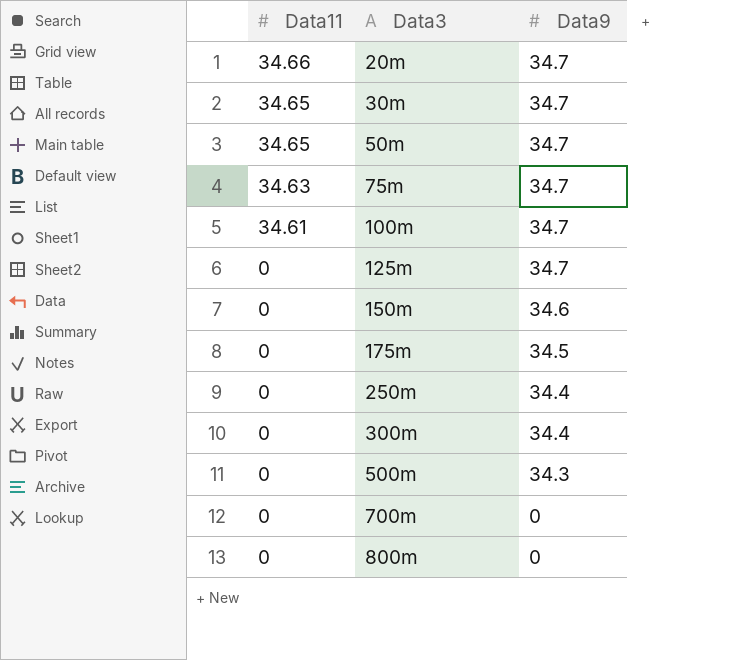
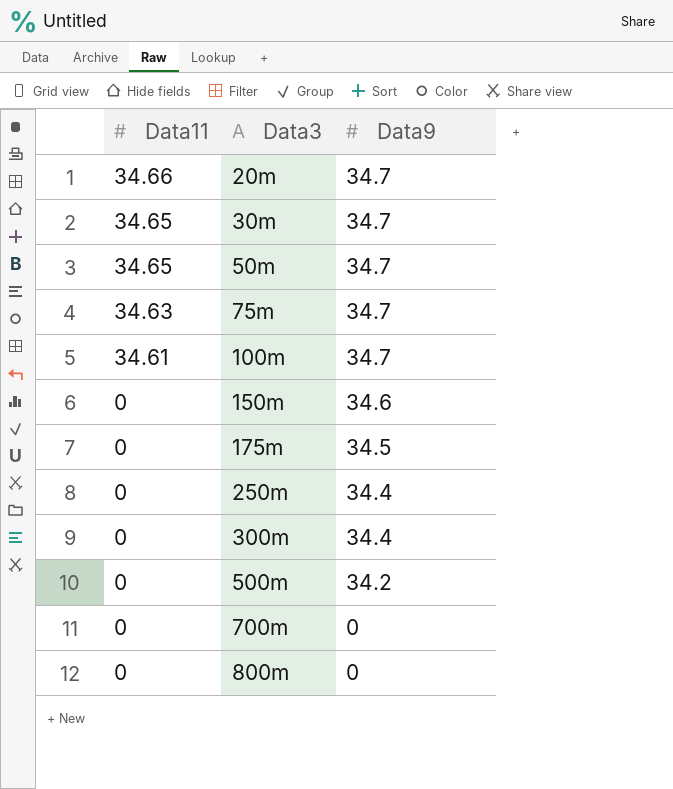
row 125m: 0 | 34.7 -> none
500m | Data9: 34.3 -> 34.2

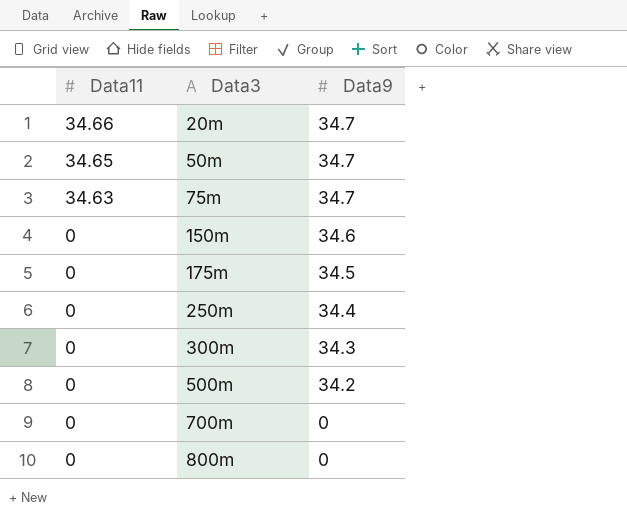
row 30m: 34.65 | 34.7 -> none
row 100m: 34.61 | 34.7 -> none
300m | Data9: 34.4 -> 34.3

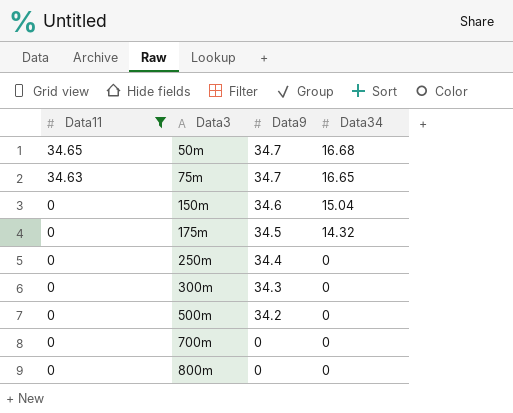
filter: none -> Data11 != 34.66
column Data34 | position: none -> 4

